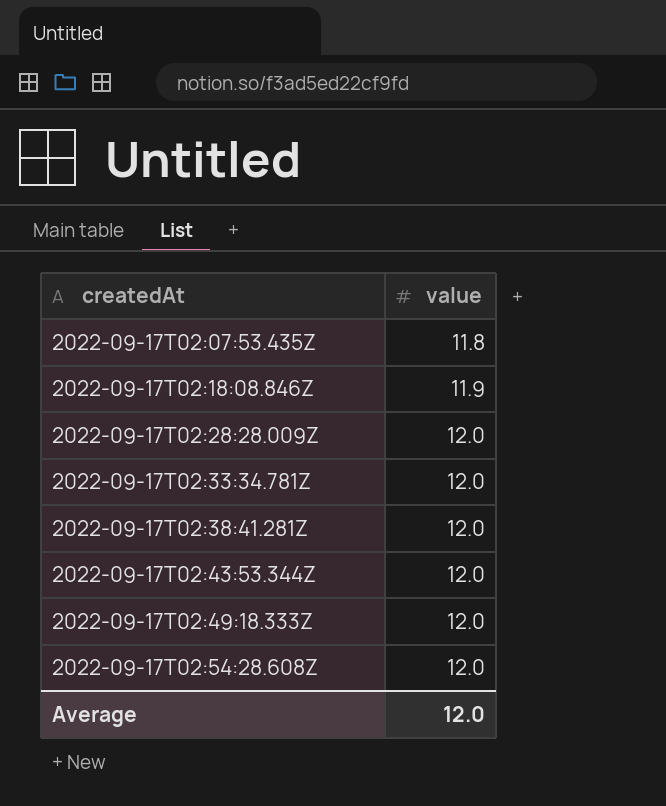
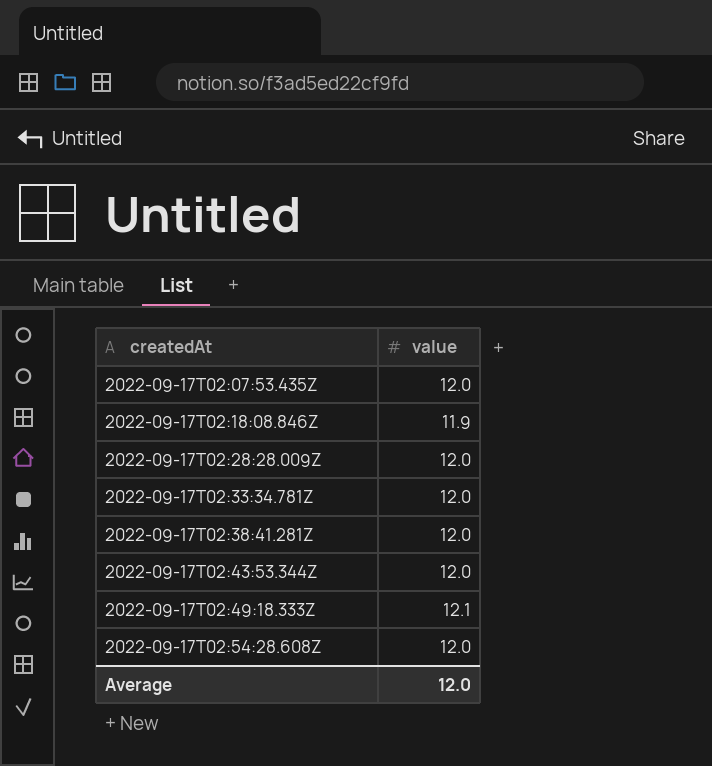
2022-09-17T02:07:53.435Z | value: 11.8 -> 12.0
2022-09-17T02:49:18.333Z | value: 12.0 -> 12.1

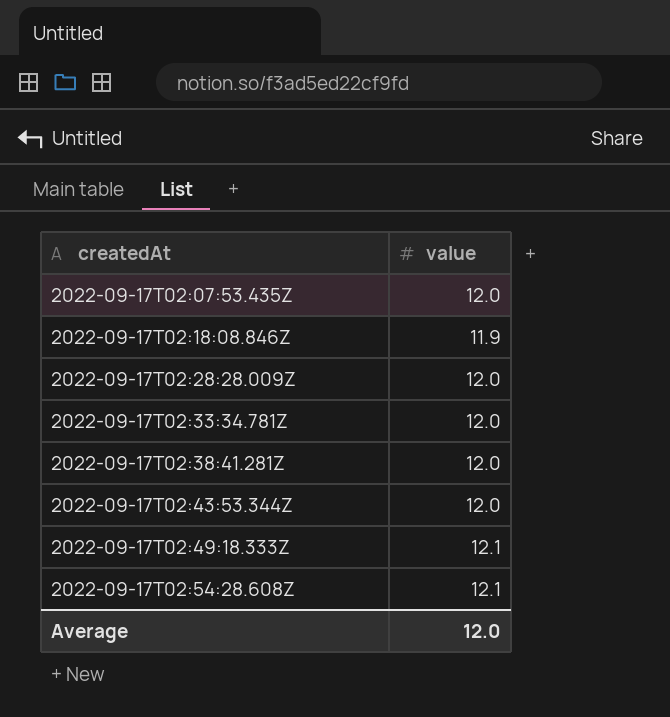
2022-09-17T02:54:28.608Z | value: 12.0 -> 12.1

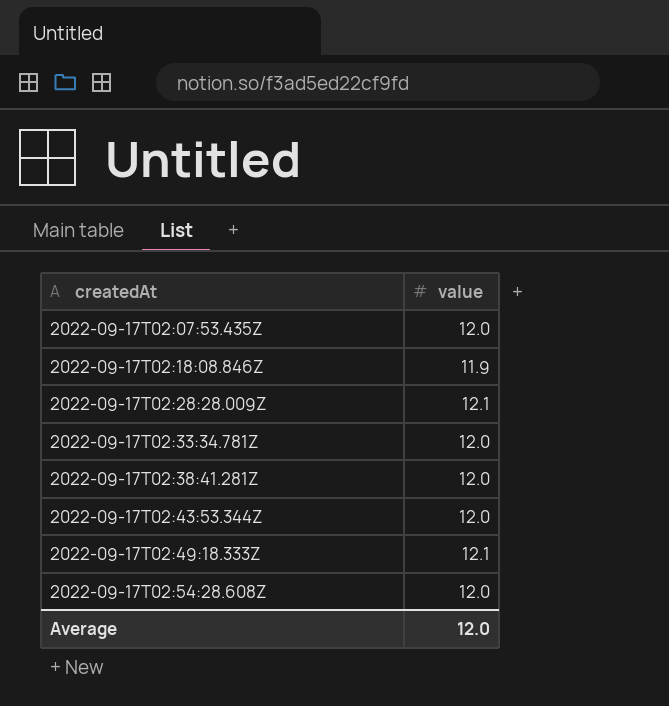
2022-09-17T02:28:28.009Z | value: 12.0 -> 12.1
2022-09-17T02:54:28.608Z | value: 12.1 -> 12.0

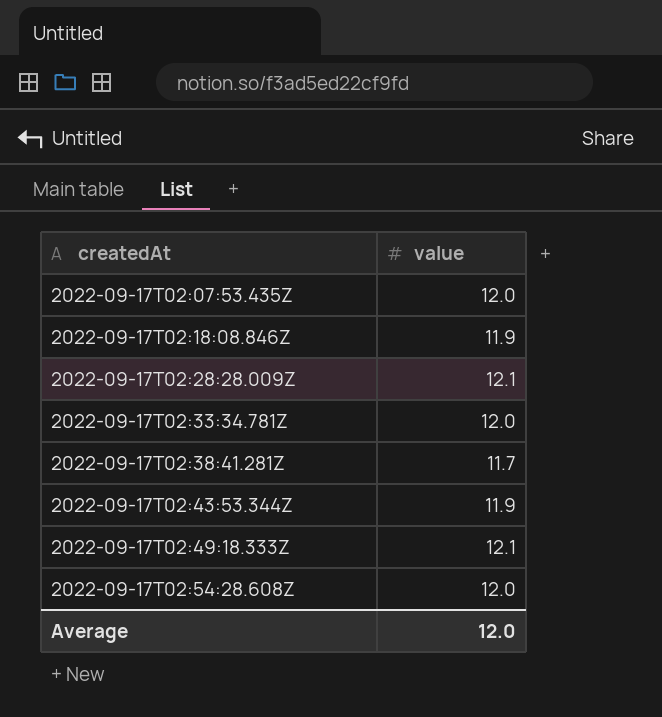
2022-09-17T02:38:41.281Z | value: 12.0 -> 11.7
2022-09-17T02:43:53.344Z | value: 12.0 -> 11.9

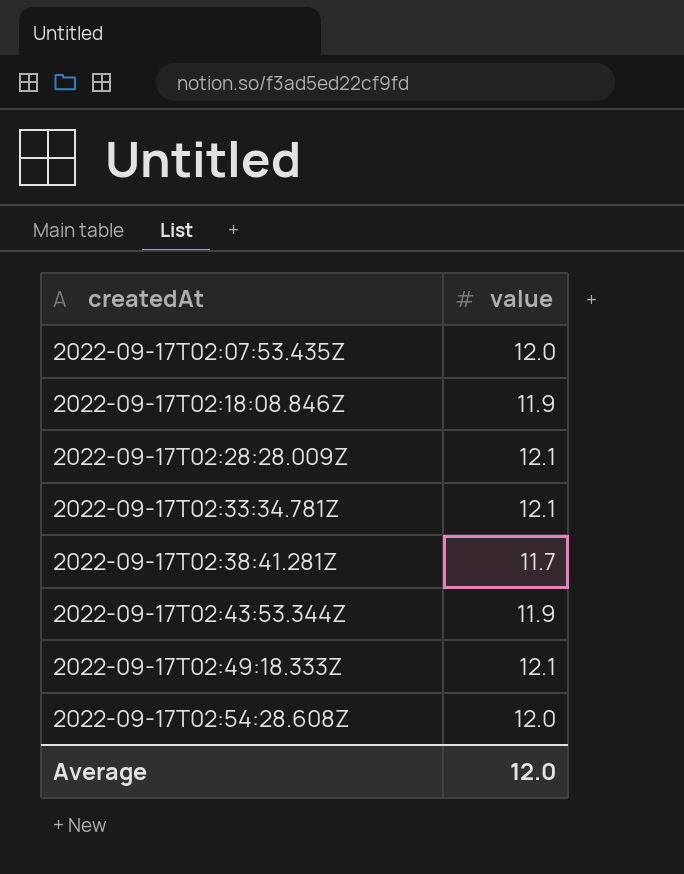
2022-09-17T02:33:34.781Z | value: 12.0 -> 12.1

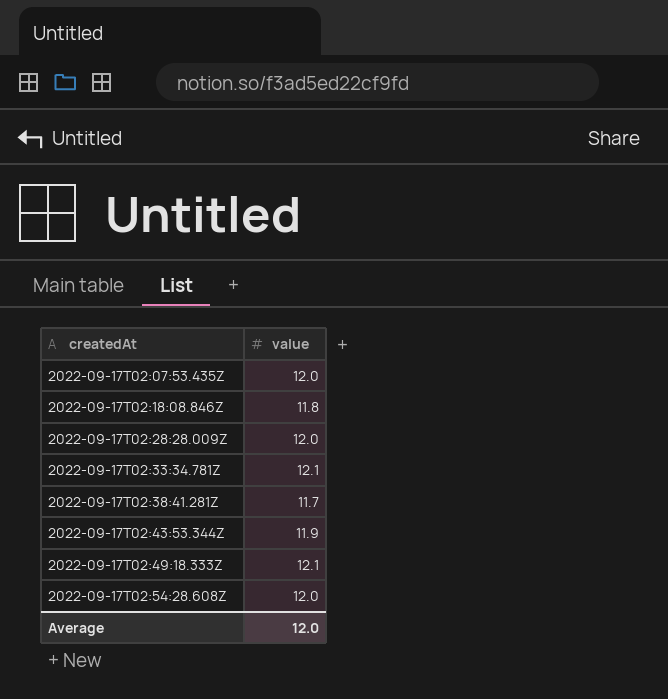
2022-09-17T02:18:08.846Z | value: 11.9 -> 11.8
2022-09-17T02:28:28.009Z | value: 12.1 -> 12.0

